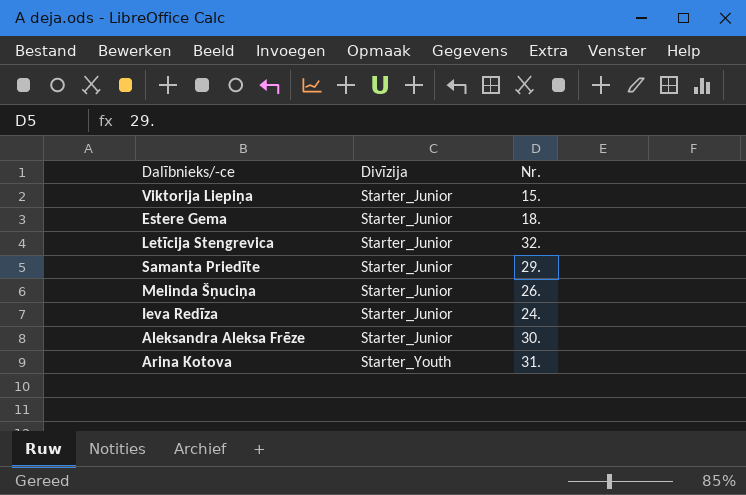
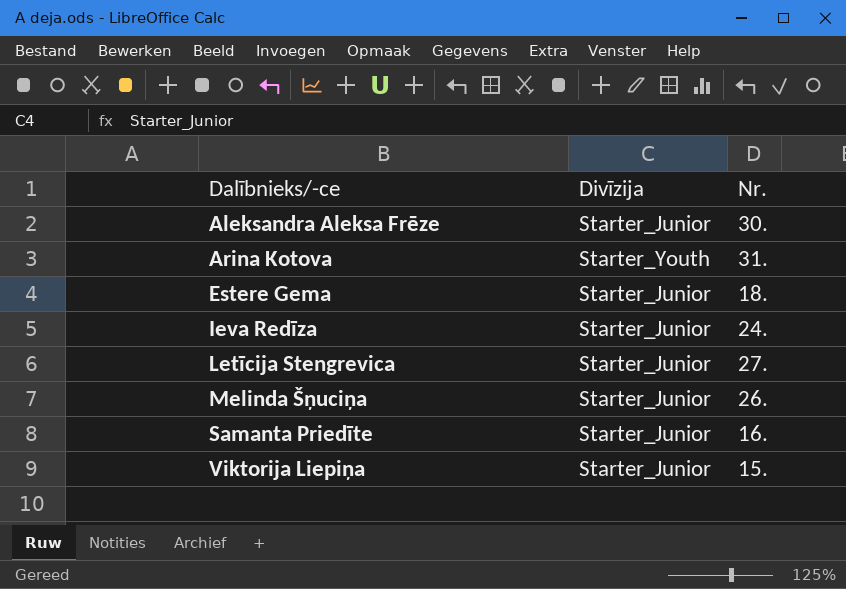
row order: Divīzija ascending -> Dalībnieks/-ce ascending
Letīcija Stengrevica | Nr.: 32. -> 27.
Samanta Priedīte | Nr.: 29. -> 16.

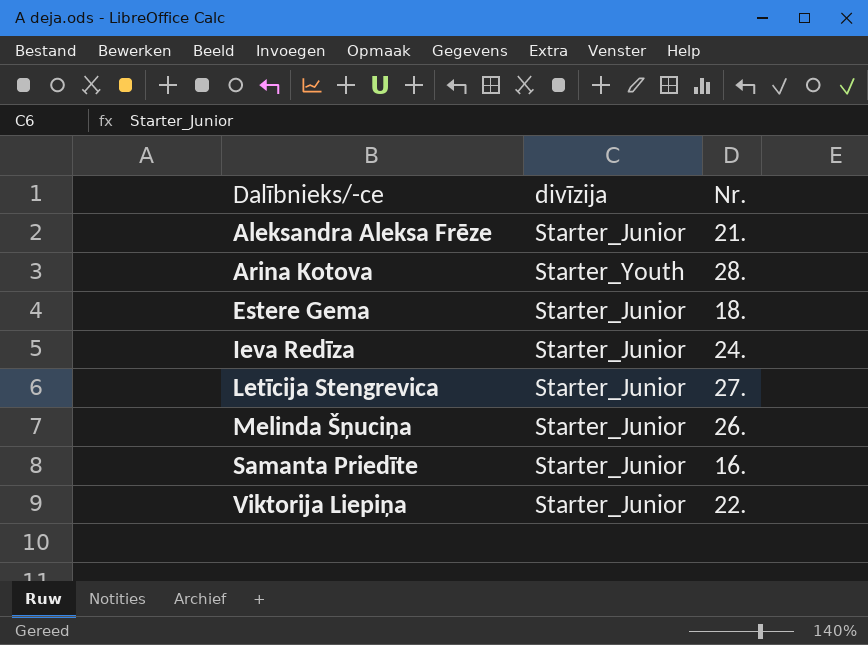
column name: Divīzija -> divīzija
Aleksandra Aleksa Frēze | Nr.: 30. -> 21.
Arina Kotova | Nr.: 31. -> 28.
Viktorija Liepiņa | Nr.: 15. -> 22.

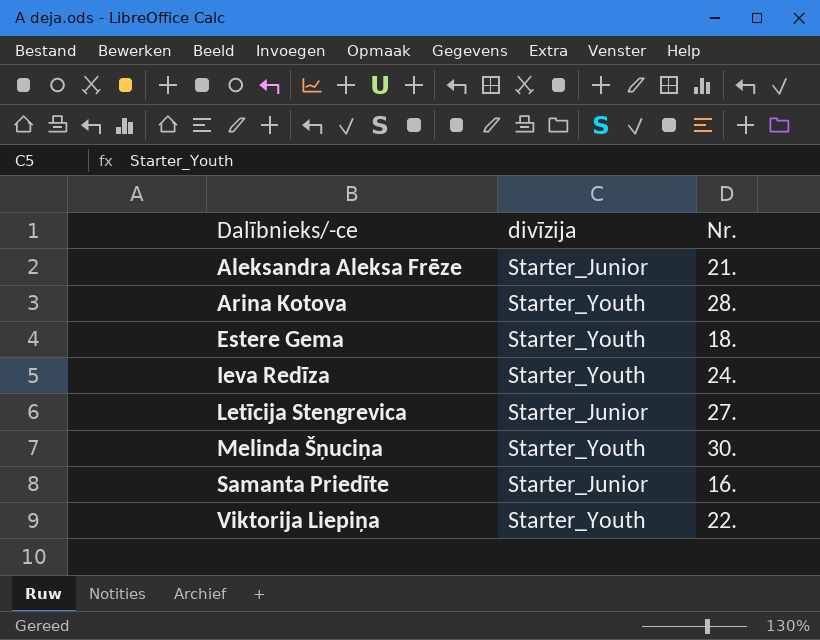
Estere Gema | divīzija: Starter_Junior -> Starter_Youth
Ieva Redīza | divīzija: Starter_Junior -> Starter_Youth
Melinda Šņuciņa | divīzija: Starter_Junior -> Starter_Youth
Melinda Šņuciņa | Nr.: 26. -> 30.
Viktorija Liepiņa | divīzija: Starter_Junior -> Starter_Youth

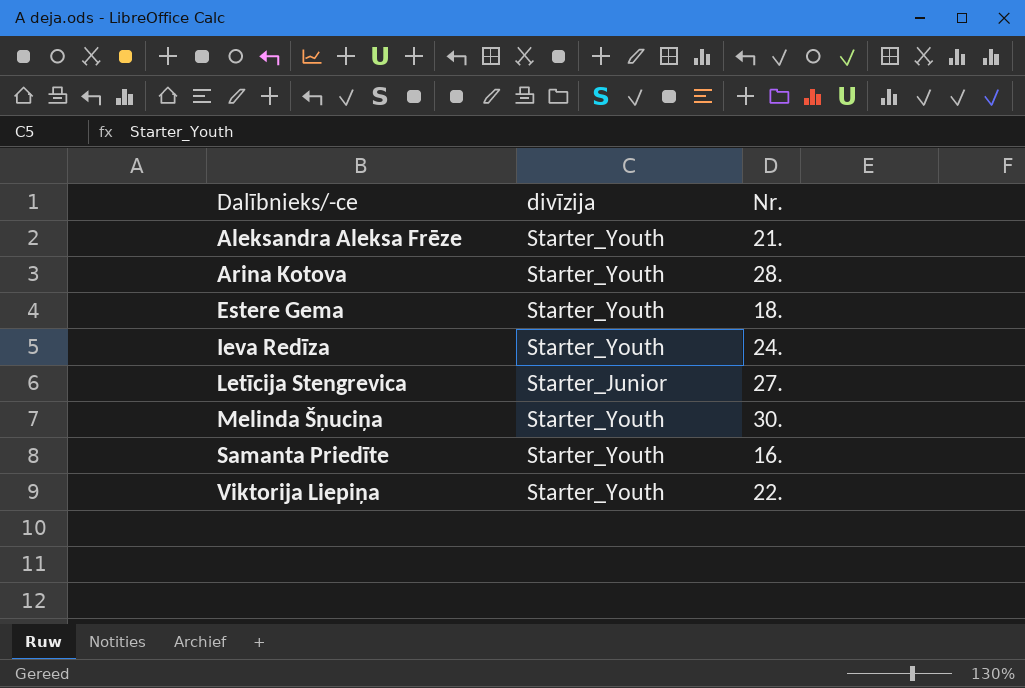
Aleksandra Aleksa Frēze | divīzija: Starter_Junior -> Starter_Youth
Samanta Priedīte | divīzija: Starter_Junior -> Starter_Youth

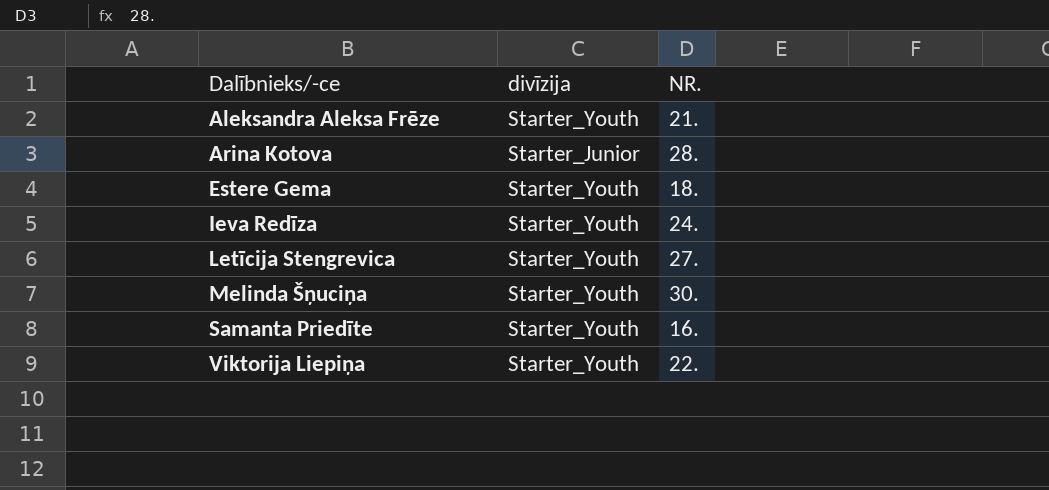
column name: Nr. -> NR.
Arina Kotova | divīzija: Starter_Youth -> Starter_Junior
Letīcija Stengrevica | divīzija: Starter_Junior -> Starter_Youth

